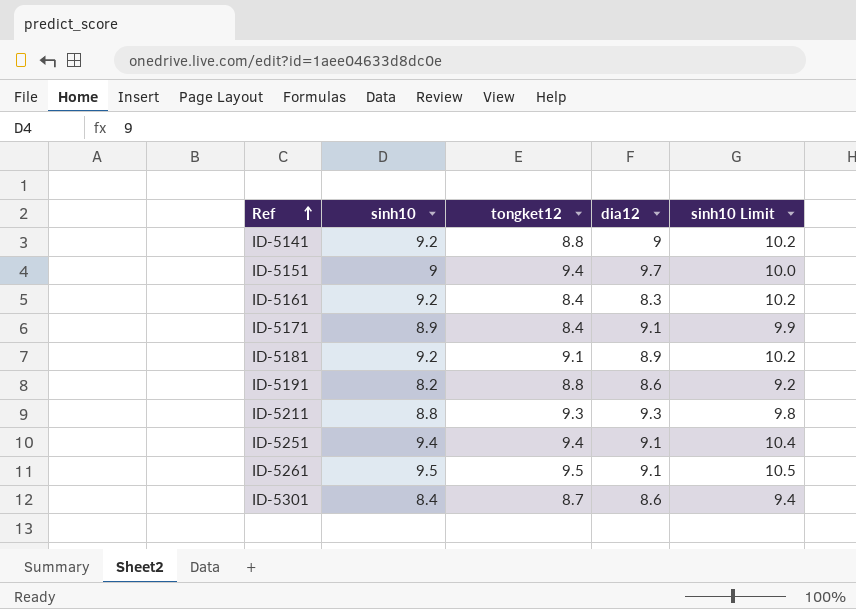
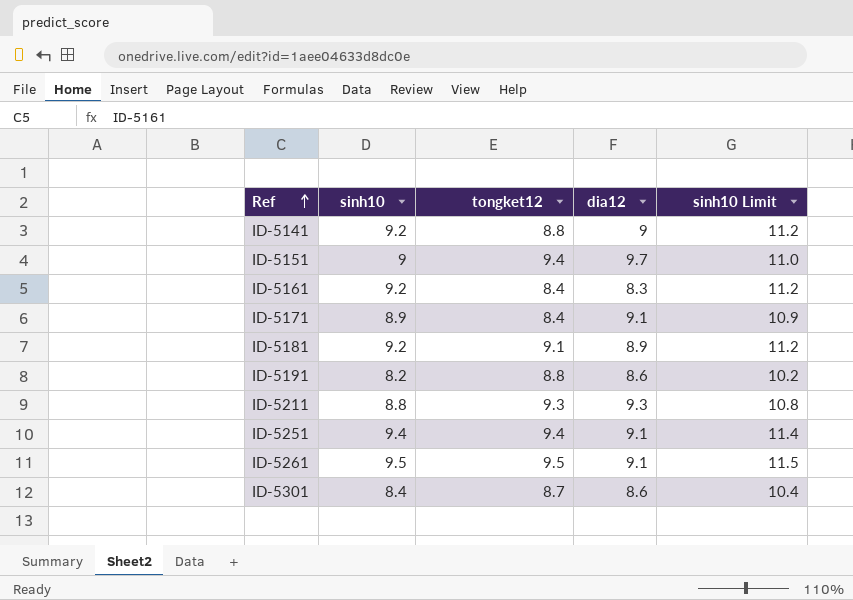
column sinh10 Limit | formula: [sinh10] + 1 -> [sinh10] + 2

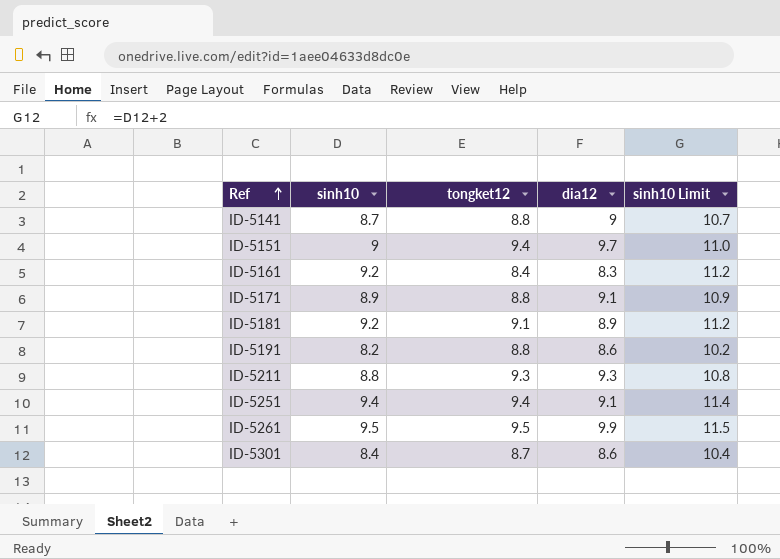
ID-5141 | sinh10: 9.2 -> 8.7
ID-5141 | sinh10 Limit: 11.2 -> 10.7
ID-5171 | tongket12: 8.4 -> 8.8
ID-5261 | dia12: 9.1 -> 9.9

